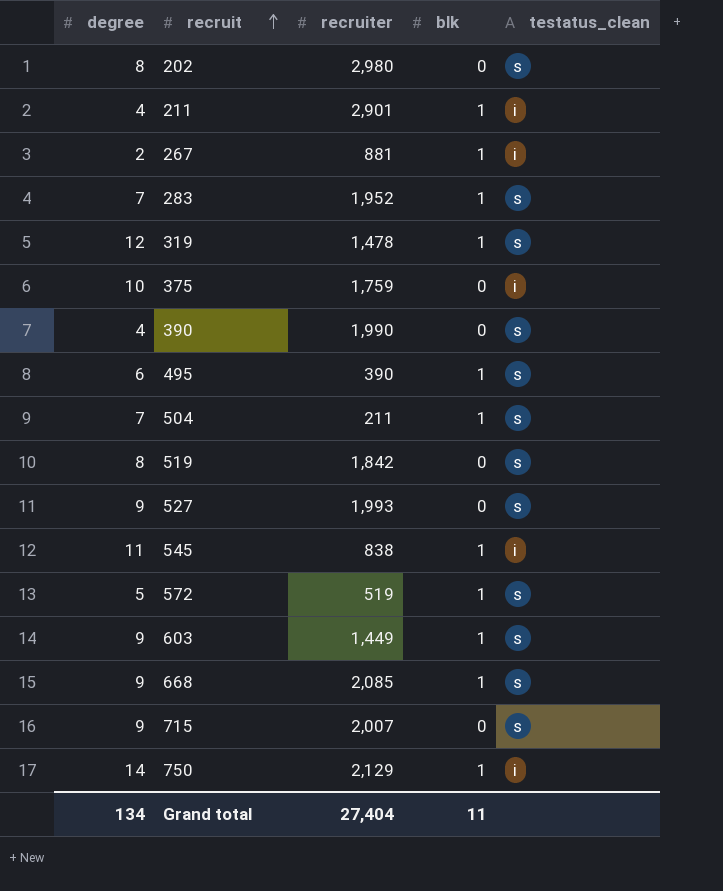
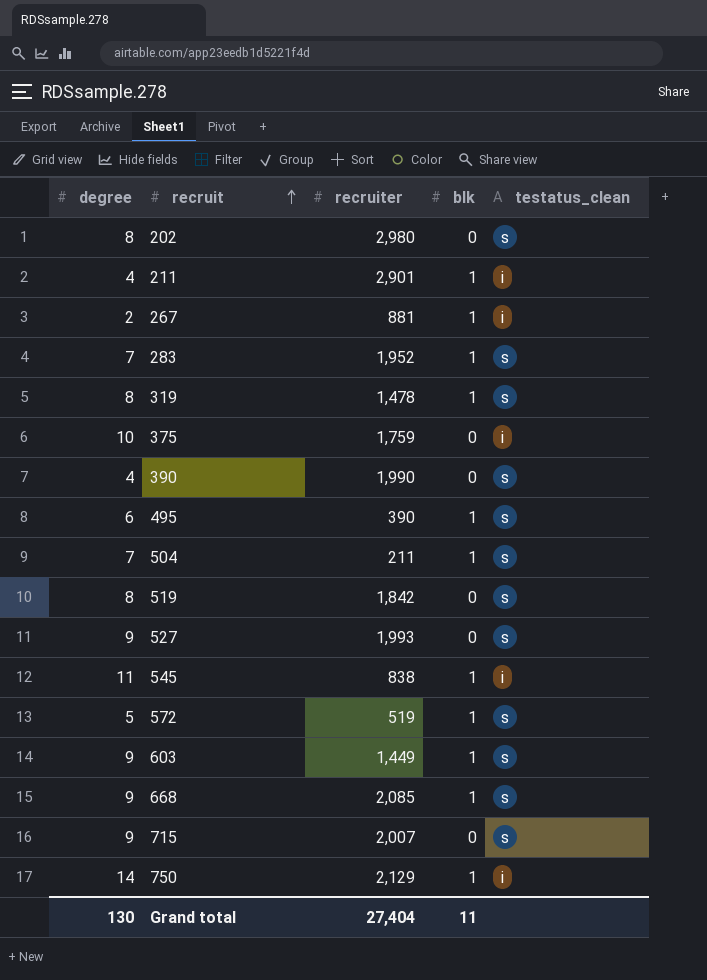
319 | degree: 12 -> 8
Grand total | degree: 134 -> 130

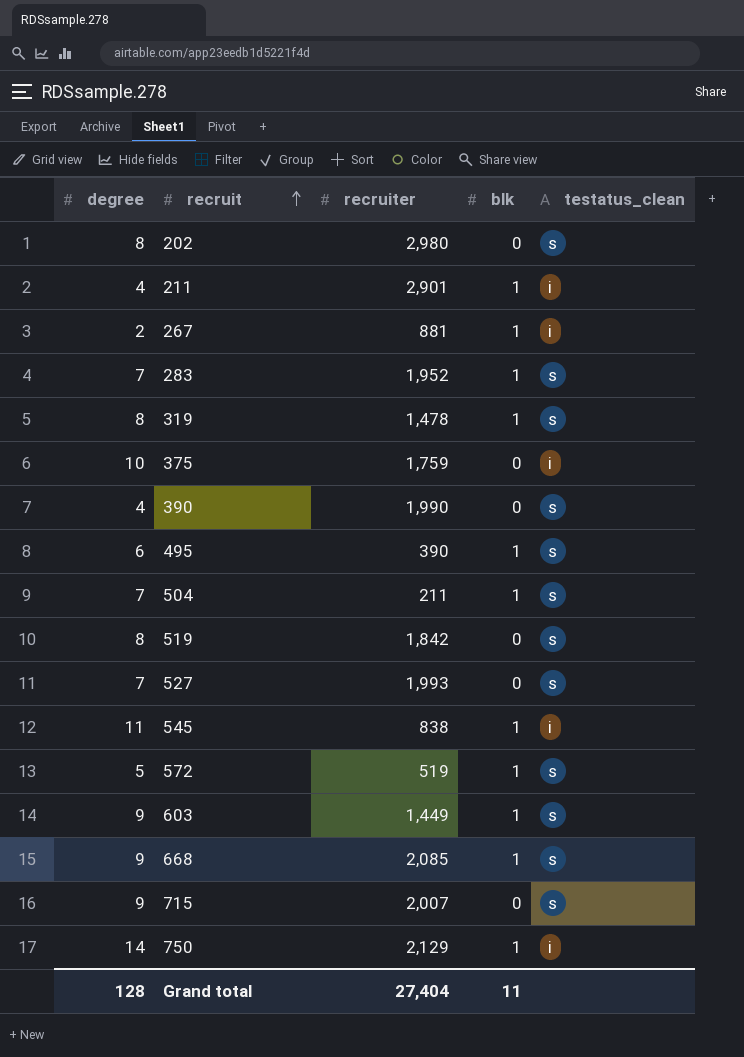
527 | degree: 9 -> 7
Grand total | degree: 130 -> 128

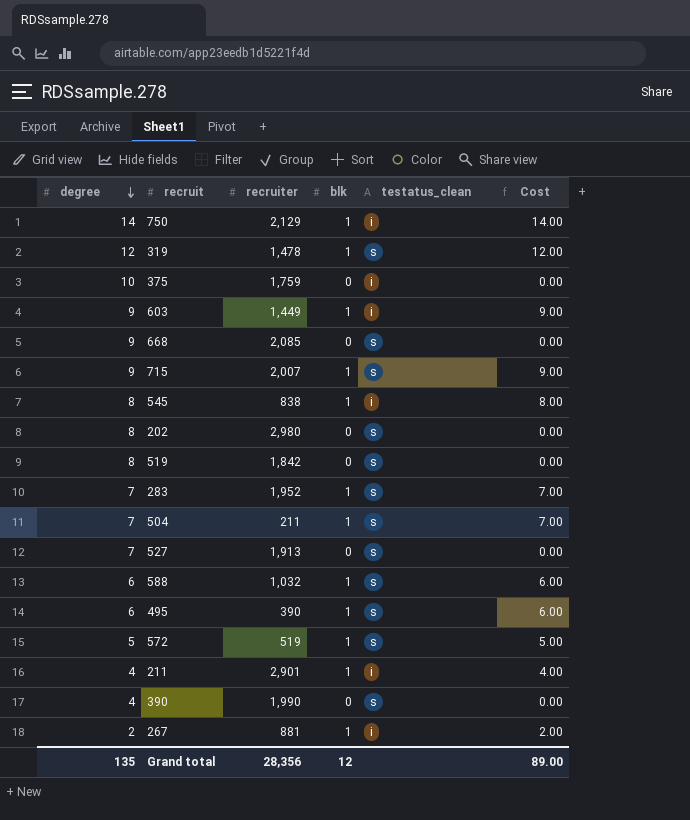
row order: recruit ascending -> degree descending
column Cost | formula: none -> [degree] * [blk]
319 | degree: 8 -> 12
603 | testatus_clean: s -> i
668 | blk: 1 -> 0
715 | blk: 0 -> 1
545 | degree: 11 -> 8
527 | recruiter: 1,993 -> 1,913
row 588: none -> 6 | 1,032 | 1 | s | 6.00
Grand total | degree: 128 -> 135
Grand total | recruiter: 27,404 -> 28,356
Grand total | blk: 11 -> 12

